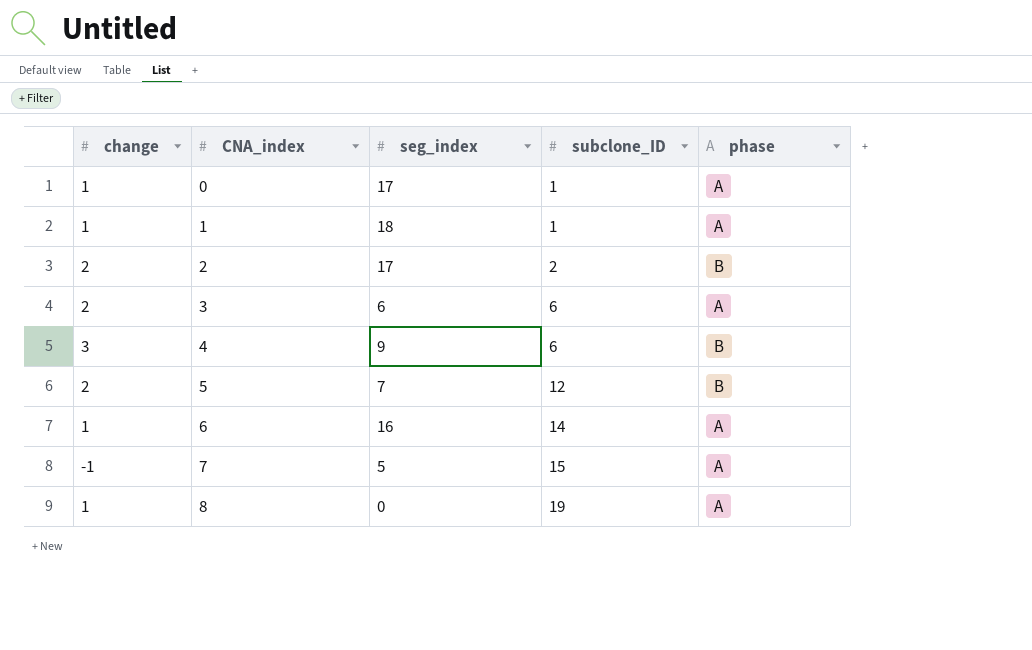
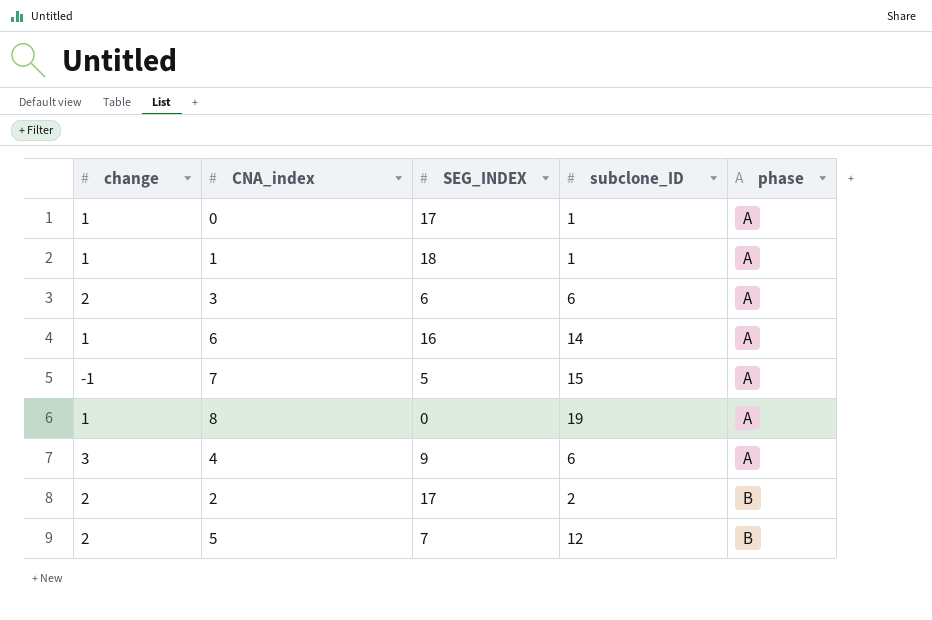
row order: CNA_index ascending -> phase ascending
column name: seg_index -> SEG_INDEX
4 | phase: B -> A

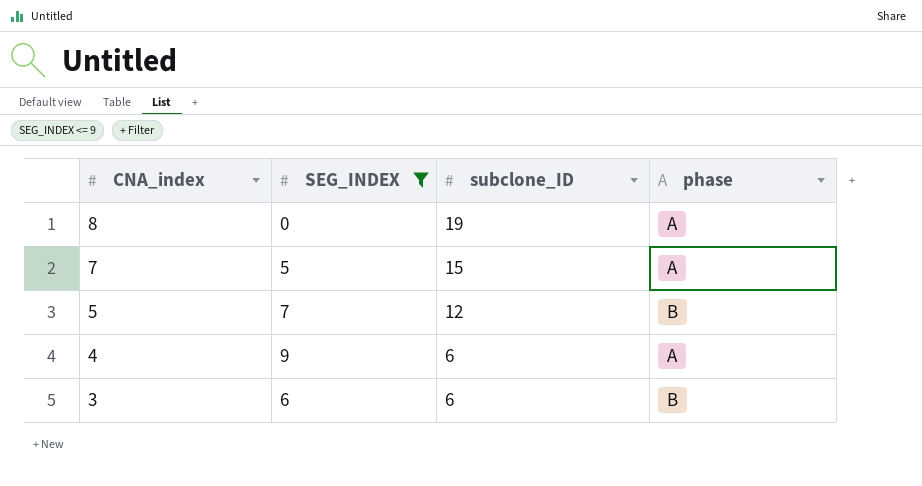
filter: none -> SEG_INDEX <= 9
row order: phase ascending -> CNA_index descending
column change | position: 1 -> none
3 | phase: A -> B

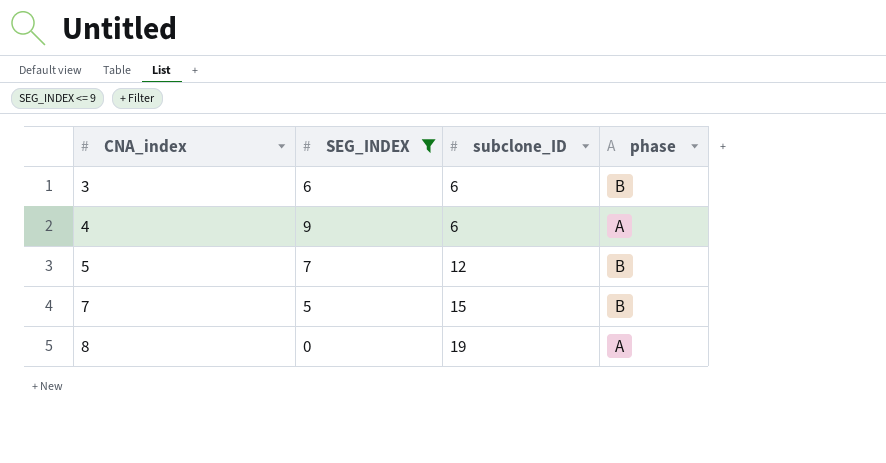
row order: CNA_index descending -> CNA_index ascending
7 | phase: A -> B

